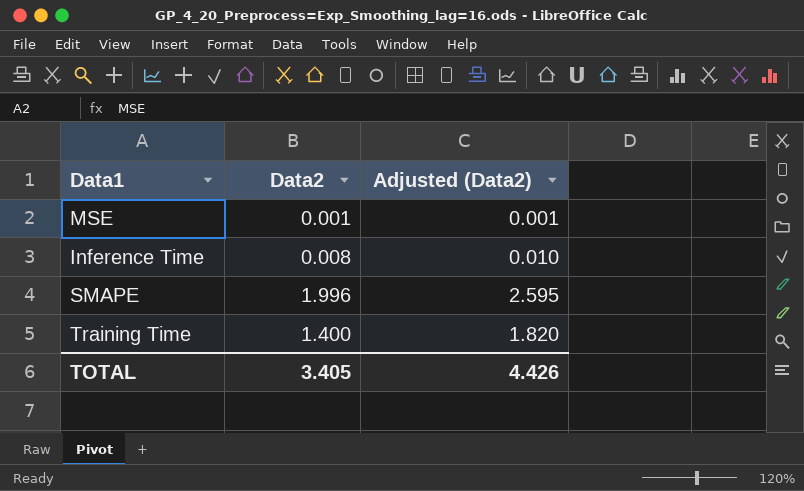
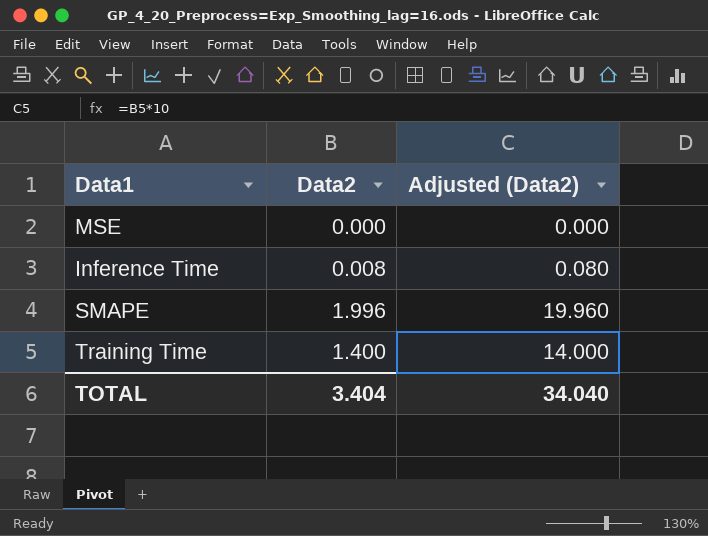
column Adjusted (Data2) | formula: [Data2] * 1.3 -> [Data2] * 10
MSE | Data2: 0.001 -> 0.000
TOTAL | Data2: 3.405 -> 3.404
TOTAL | Adjusted (Data2): 4.426 -> 34.040

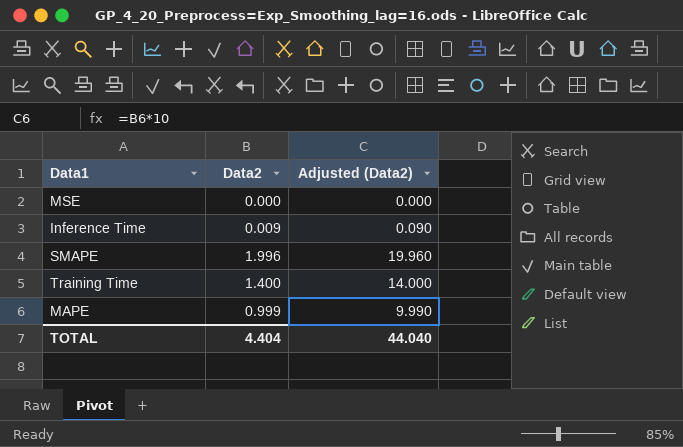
Inference Time | Data2: 0.008 -> 0.009
Inference Time | Adjusted (Data2): 0.080 -> 0.090
row MAPE: none -> 0.999 | 9.990
TOTAL | Data2: 3.404 -> 4.404
TOTAL | Adjusted (Data2): 34.040 -> 44.040

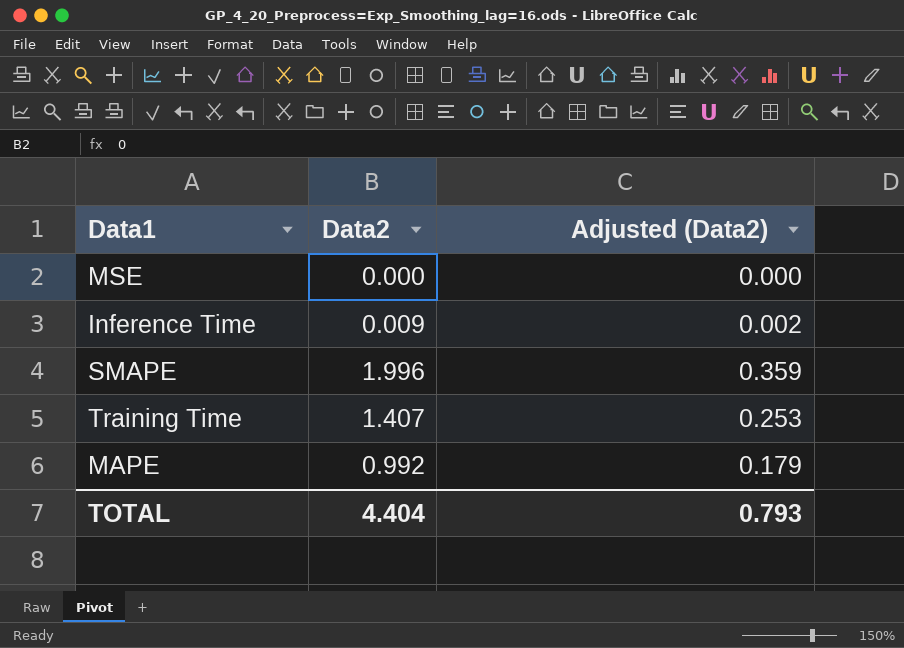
column Adjusted (Data2) | formula: [Data2] * 10 -> [Data2] * 0.18
Training Time | Data2: 1.400 -> 1.407
MAPE | Data2: 0.999 -> 0.992
TOTAL | Adjusted (Data2): 44.040 -> 0.793

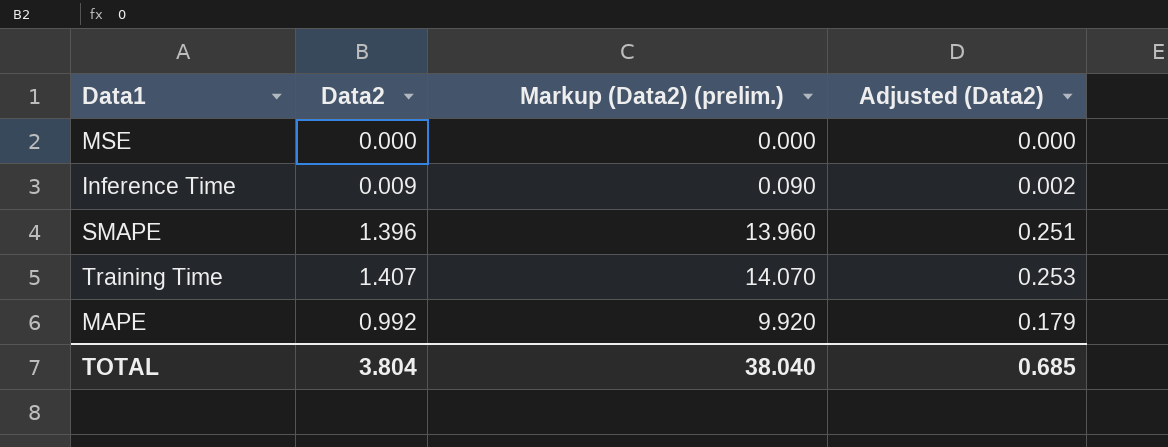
column Markup (Data2) (prelim.) | formula: none -> [Data2] * 10
SMAPE | Data2: 1.996 -> 1.396
SMAPE | Adjusted (Data2): 0.359 -> 0.251
TOTAL | Data2: 4.404 -> 3.804
TOTAL | Adjusted (Data2): 0.793 -> 0.685

